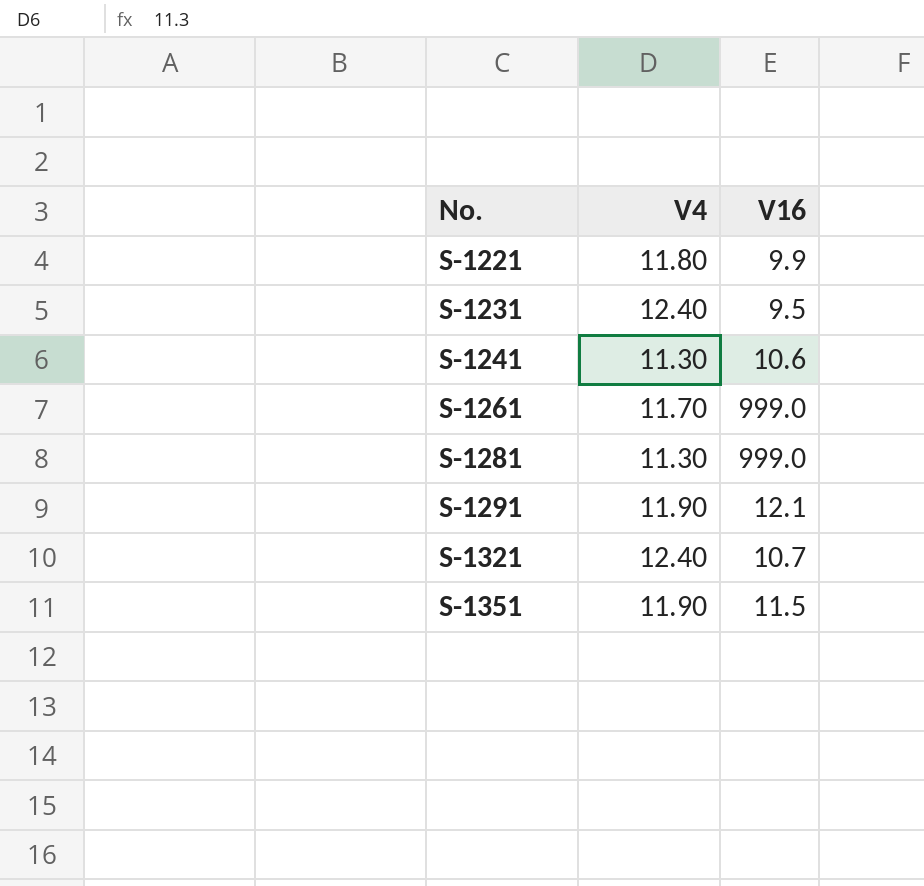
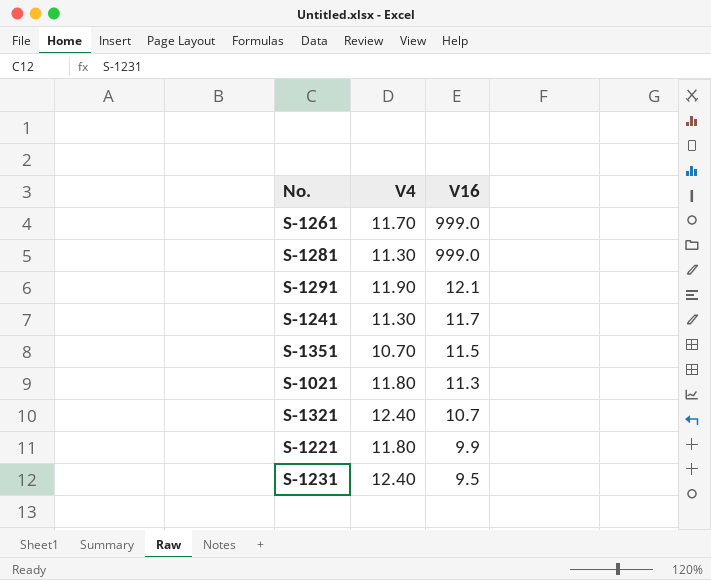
row order: No. ascending -> V16 descending
S-1241 | V16: 10.6 -> 11.7
S-1351 | V4: 11.90 -> 10.70
row S-1021: none -> 11.80 | 11.3

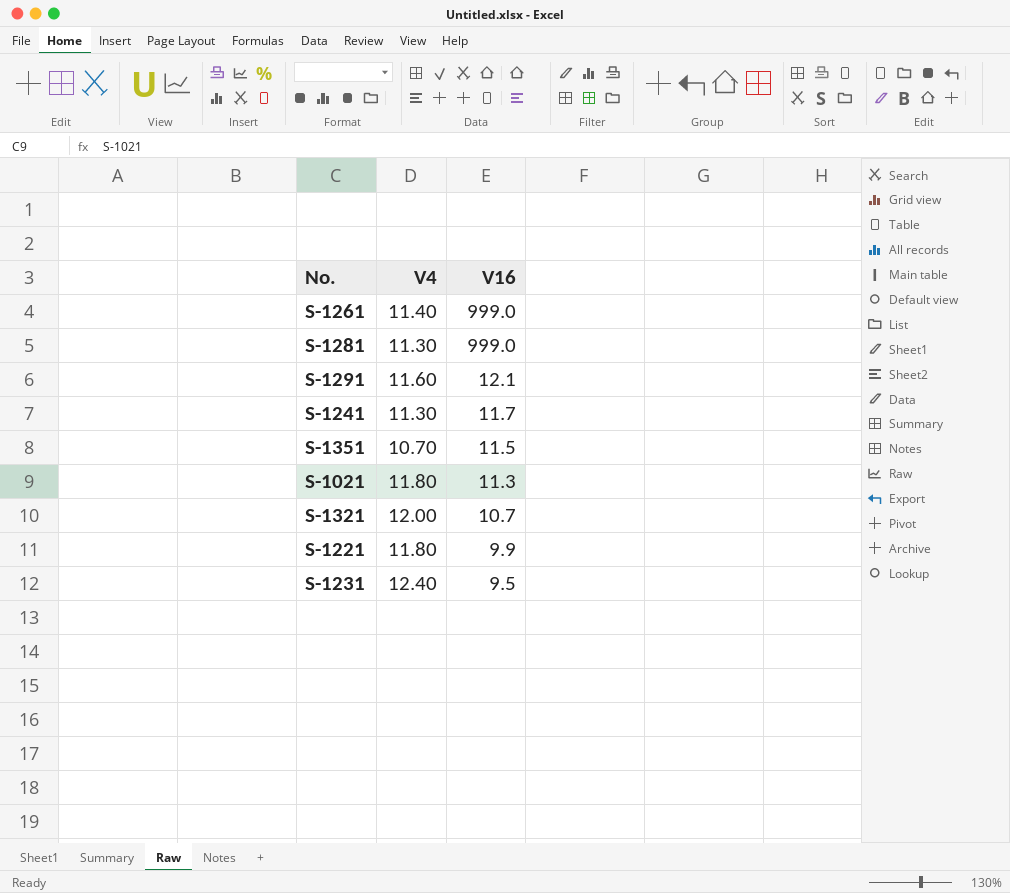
S-1261 | V4: 11.70 -> 11.40
S-1291 | V4: 11.90 -> 11.60
S-1321 | V4: 12.40 -> 12.00

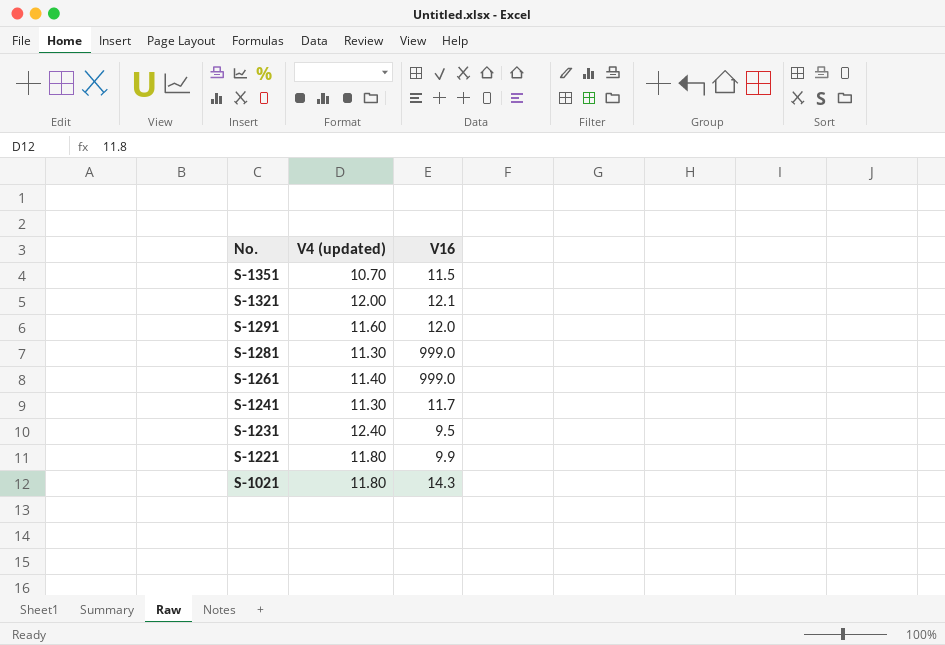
row order: V16 descending -> No. descending
column name: V4 -> V4 (updated)
S-1321 | V16: 10.7 -> 12.1
S-1291 | V16: 12.1 -> 12.0
S-1021 | V16: 11.3 -> 14.3

